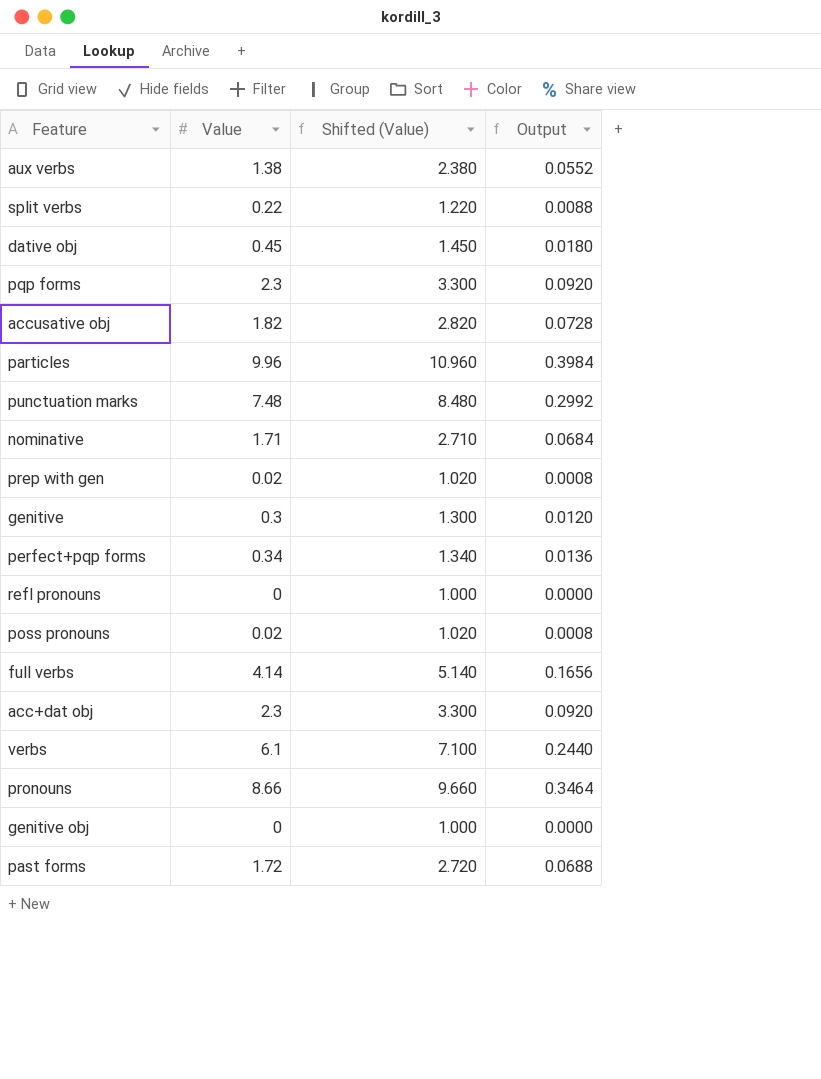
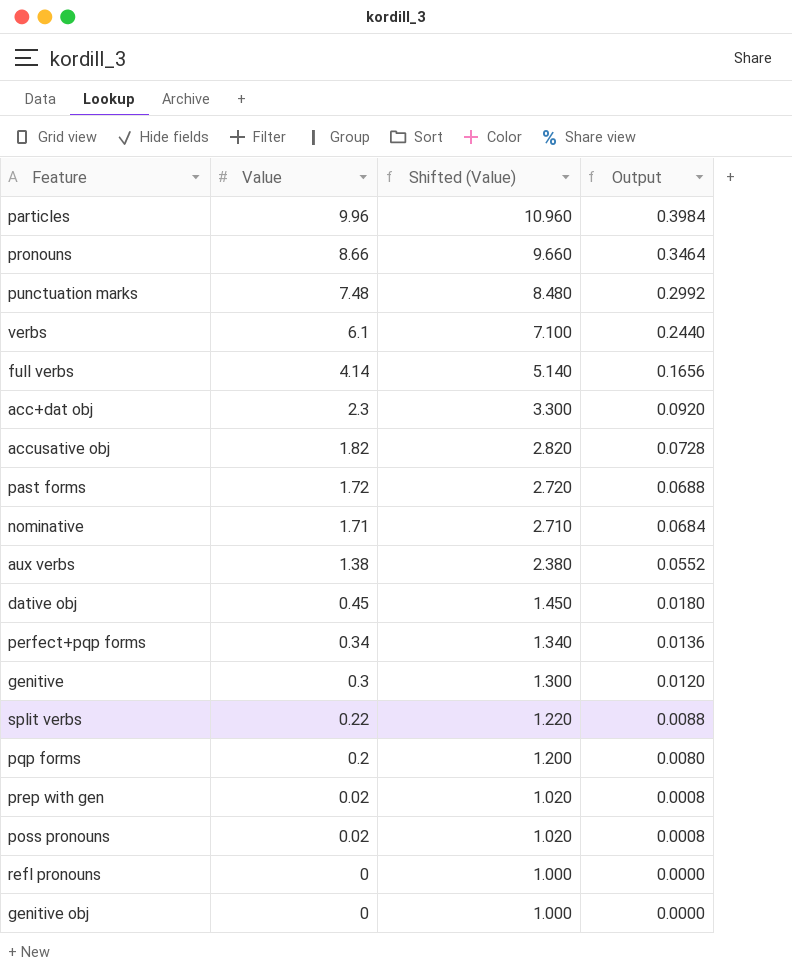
row order: none -> Value descending
pqp forms | Value: 2.3 -> 0.2
pqp forms | Shifted (Value): 3.300 -> 1.200
pqp forms | Output: 0.0920 -> 0.0080

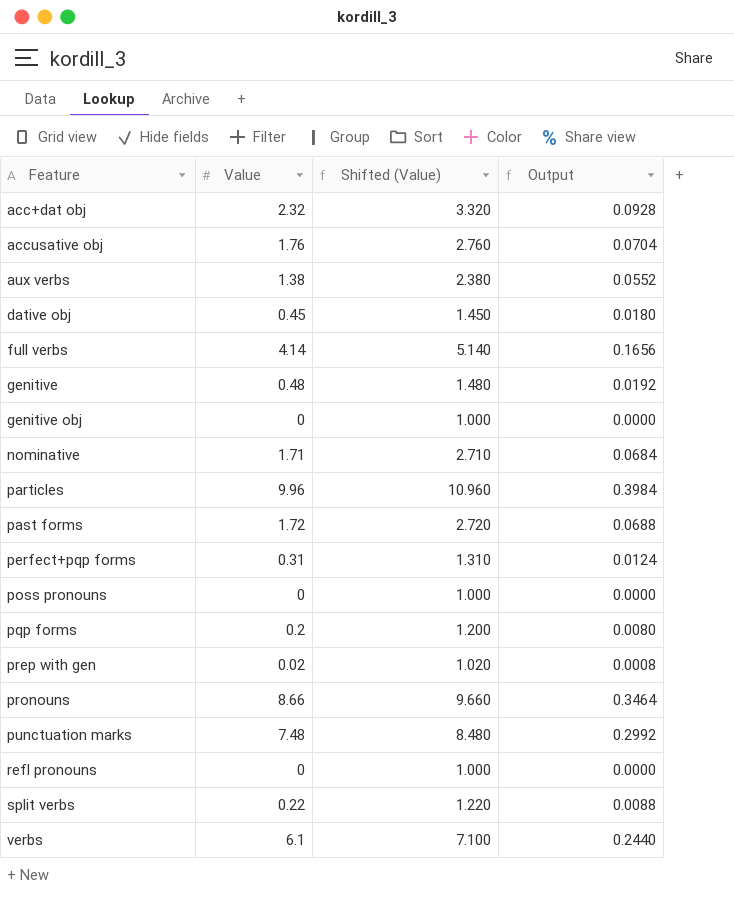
row order: Value descending -> Feature ascending
acc+dat obj | Value: 2.3 -> 2.32
acc+dat obj | Shifted (Value): 3.300 -> 3.320
acc+dat obj | Output: 0.0920 -> 0.0928
accusative obj | Value: 1.82 -> 1.76
accusative obj | Shifted (Value): 2.820 -> 2.760
accusative obj | Output: 0.0728 -> 0.0704
genitive | Value: 0.3 -> 0.48
genitive | Shifted (Value): 1.300 -> 1.480
genitive | Output: 0.0120 -> 0.0192
perfect+pqp forms | Value: 0.34 -> 0.31
perfect+pqp forms | Shifted (Value): 1.340 -> 1.310
perfect+pqp forms | Output: 0.0136 -> 0.0124
poss pronouns | Value: 0.02 -> 0
poss pronouns | Shifted (Value): 1.020 -> 1.000
poss pronouns | Output: 0.0008 -> 0.0000

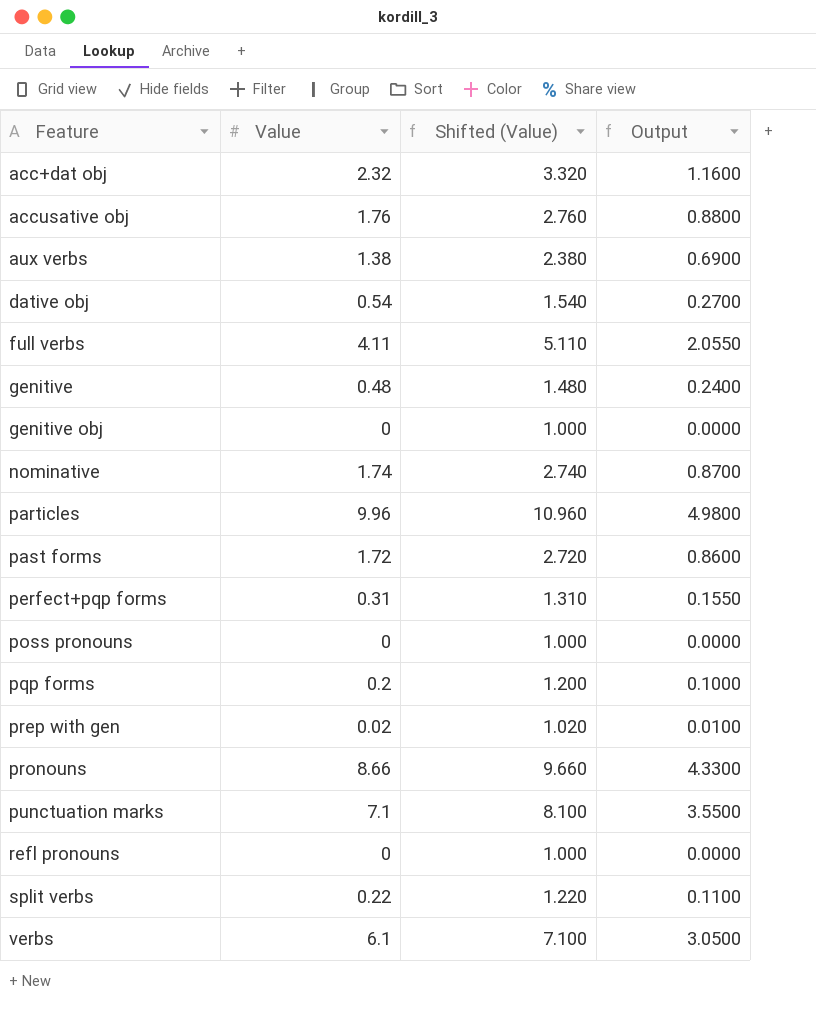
column Output | formula: [Value] * 0.04 -> [Value] * 0.5
dative obj | Value: 0.45 -> 0.54
dative obj | Shifted (Value): 1.450 -> 1.540
full verbs | Value: 4.14 -> 4.11
full verbs | Shifted (Value): 5.140 -> 5.110
nominative | Value: 1.71 -> 1.74
nominative | Shifted (Value): 2.710 -> 2.740
punctuation marks | Value: 7.48 -> 7.1
punctuation marks | Shifted (Value): 8.480 -> 8.100

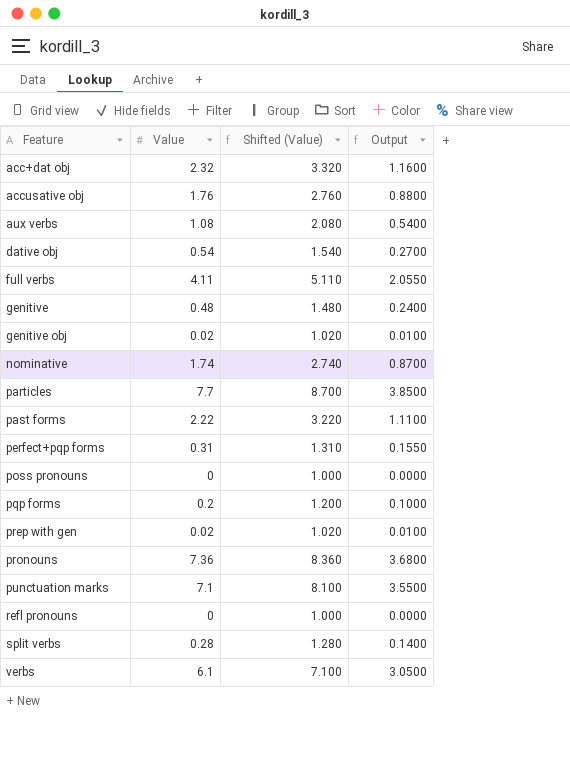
aux verbs | Value: 1.38 -> 1.08
aux verbs | Shifted (Value): 2.380 -> 2.080
aux verbs | Output: 0.6900 -> 0.5400
genitive obj | Value: 0 -> 0.02
genitive obj | Shifted (Value): 1.000 -> 1.020
genitive obj | Output: 0.0000 -> 0.0100
particles | Value: 9.96 -> 7.7
particles | Shifted (Value): 10.960 -> 8.700
particles | Output: 4.9800 -> 3.8500
past forms | Value: 1.72 -> 2.22
past forms | Shifted (Value): 2.720 -> 3.220
past forms | Output: 0.8600 -> 1.1100
pronouns | Value: 8.66 -> 7.36
pronouns | Shifted (Value): 9.660 -> 8.360
pronouns | Output: 4.3300 -> 3.6800
split verbs | Value: 0.22 -> 0.28
split verbs | Shifted (Value): 1.220 -> 1.280
split verbs | Output: 0.1100 -> 0.1400

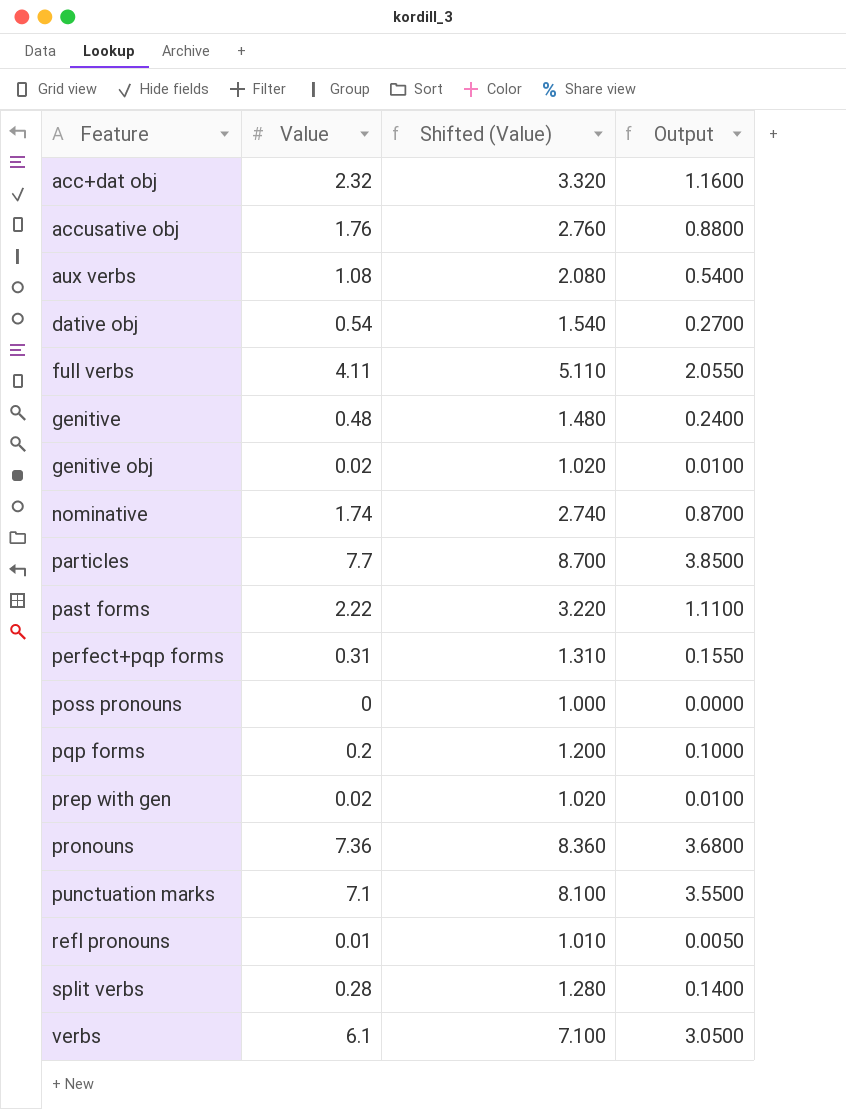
refl pronouns | Value: 0 -> 0.01
refl pronouns | Shifted (Value): 1.000 -> 1.010
refl pronouns | Output: 0.0000 -> 0.0050

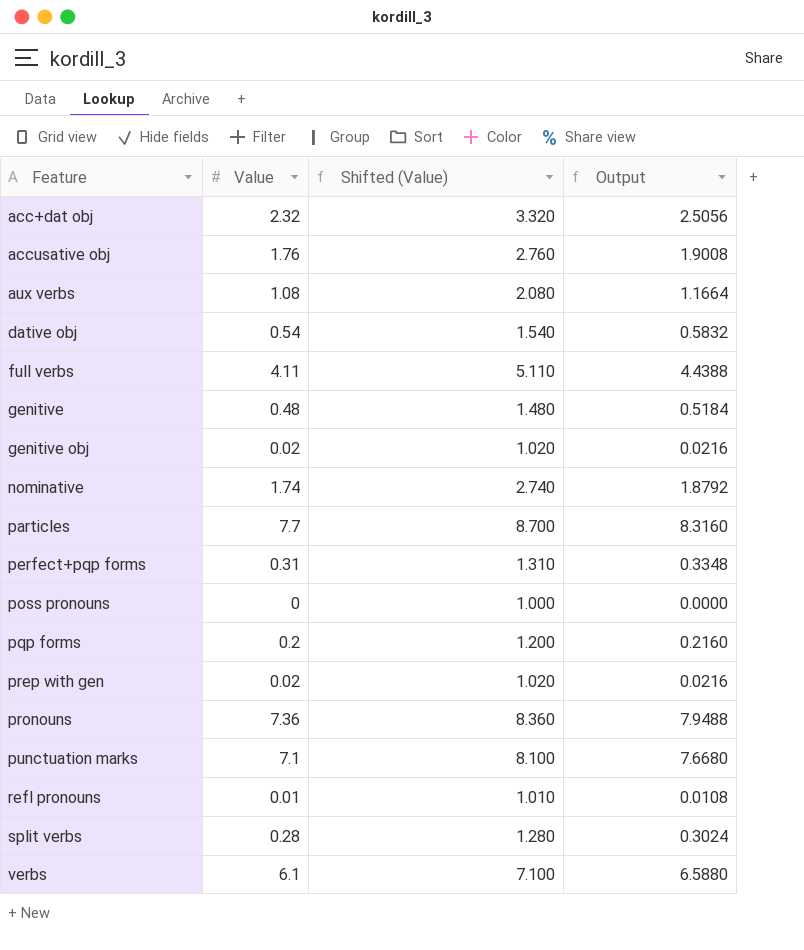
column Output | formula: [Value] * 0.5 -> [Value] * 1.08
row past forms: 2.22 | 3.220 | 1.1100 -> none

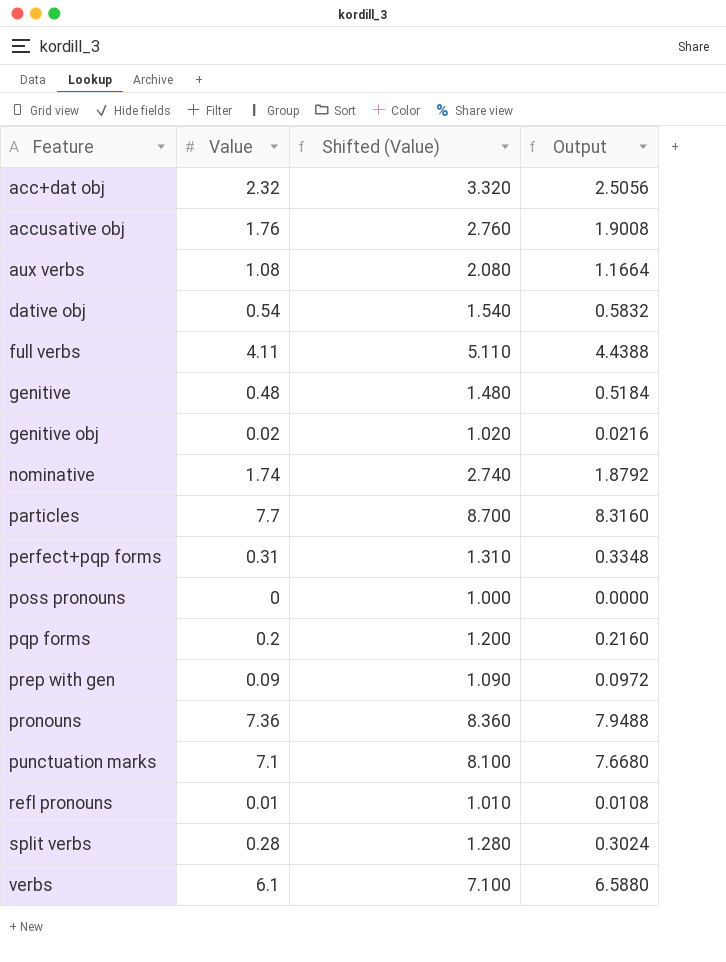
prep with gen | Value: 0.02 -> 0.09
prep with gen | Shifted (Value): 1.020 -> 1.090
prep with gen | Output: 0.0216 -> 0.0972

